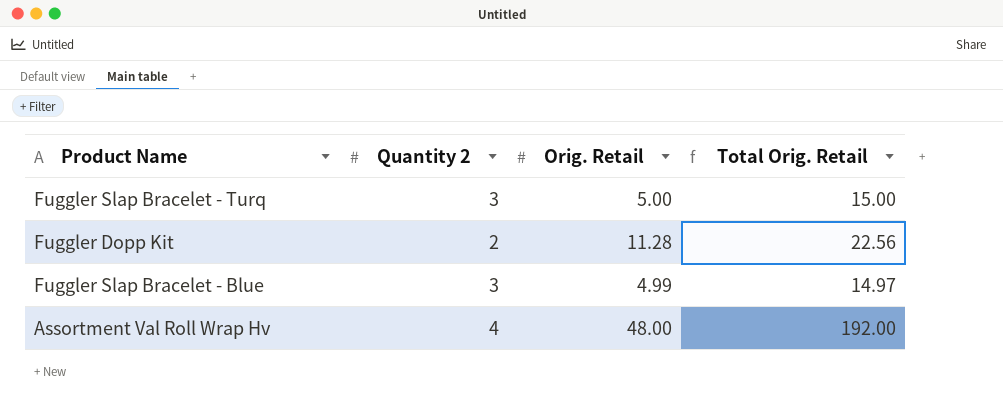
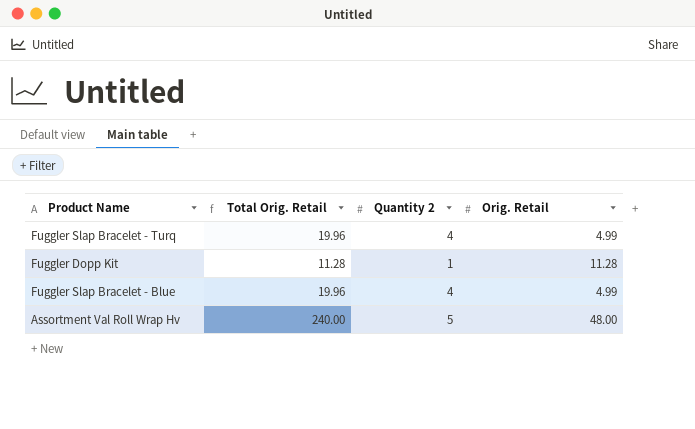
column Total Orig. Retail | position: 4 -> 2
Fuggler Slap Bracelet - Turq | Total Orig. Retail: 15.00 -> 19.96
Fuggler Slap Bracelet - Turq | Quantity 2: 3 -> 4
Fuggler Slap Bracelet - Turq | Orig. Retail: 5.00 -> 4.99
Fuggler Dopp Kit | Total Orig. Retail: 22.56 -> 11.28
Fuggler Dopp Kit | Quantity 2: 2 -> 1
Fuggler Slap Bracelet - Blue | Total Orig. Retail: 14.97 -> 19.96
Fuggler Slap Bracelet - Blue | Quantity 2: 3 -> 4
Assortment Val Roll Wrap Hv | Total Orig. Retail: 192.00 -> 240.00
Assortment Val Roll Wrap Hv | Quantity 2: 4 -> 5

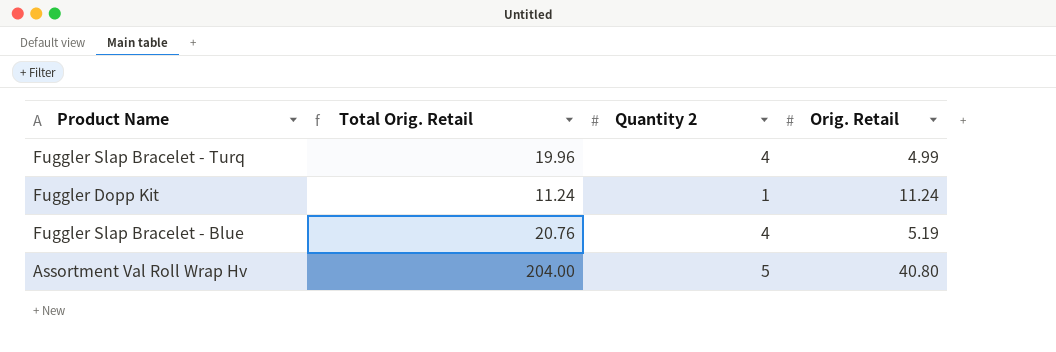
Fuggler Dopp Kit | Total Orig. Retail: 11.28 -> 11.24
Fuggler Dopp Kit | Orig. Retail: 11.28 -> 11.24
Fuggler Slap Bracelet - Blue | Total Orig. Retail: 19.96 -> 20.76
Fuggler Slap Bracelet - Blue | Orig. Retail: 4.99 -> 5.19
Assortment Val Roll Wrap Hv | Total Orig. Retail: 240.00 -> 204.00
Assortment Val Roll Wrap Hv | Orig. Retail: 48.00 -> 40.80

